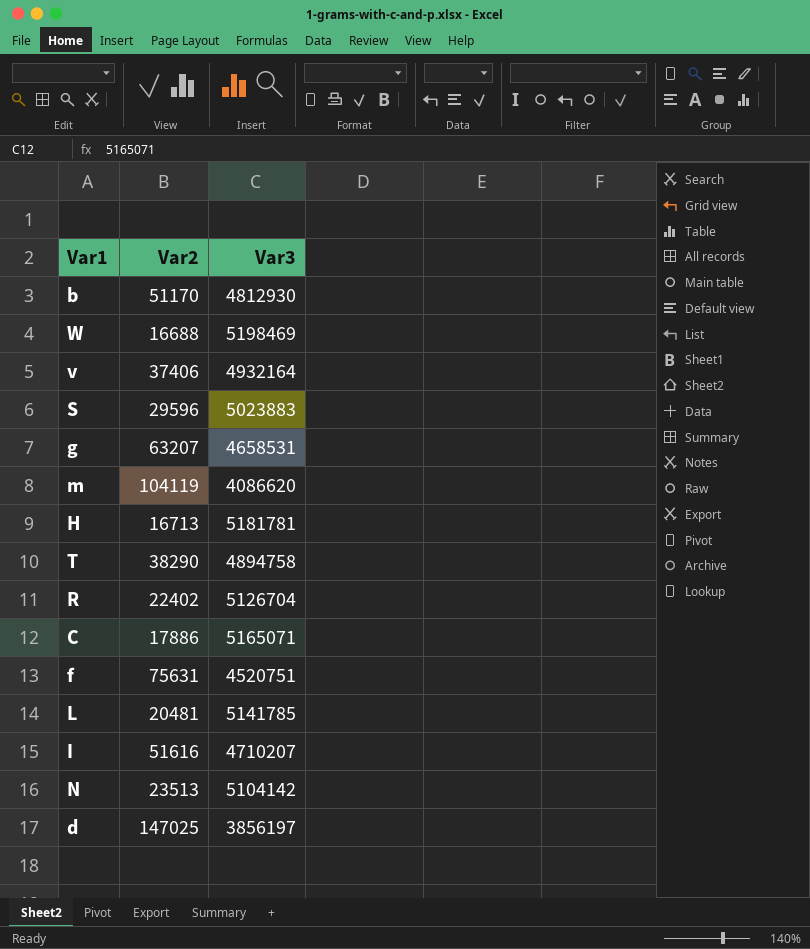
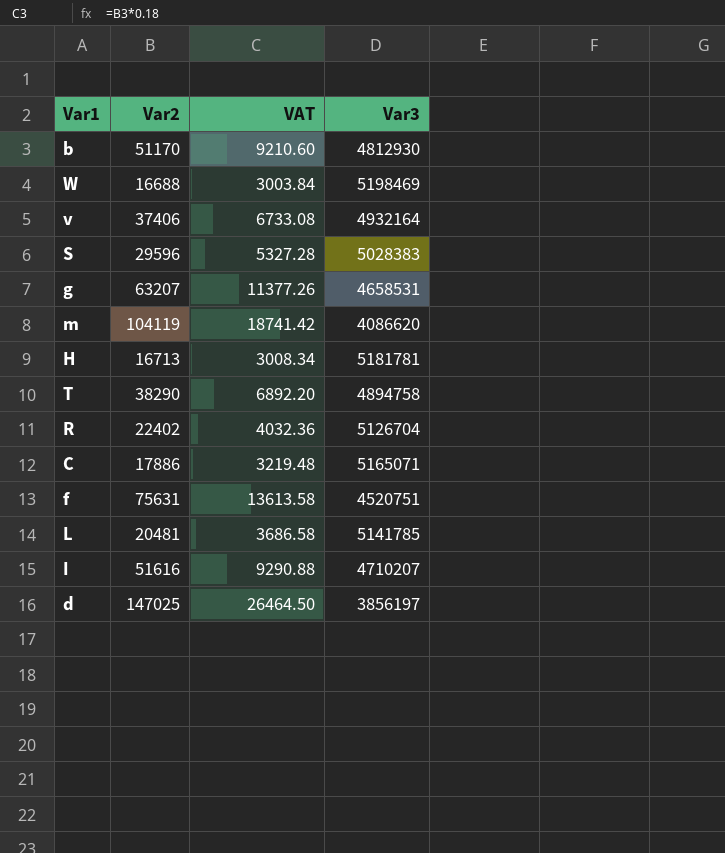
column VAT | formula: none -> [Var2] * 0.18
row N: 23513 | 5104142 -> none
S | Var3: 5023883 -> 5028383

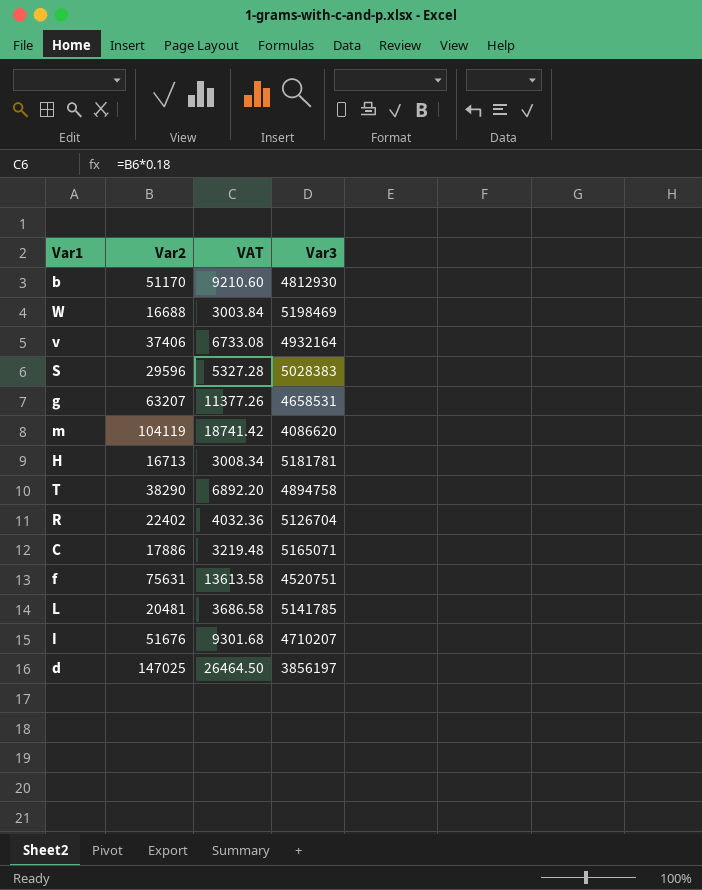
I | Var2: 51616 -> 51676
I | VAT: 9290.88 -> 9301.68

